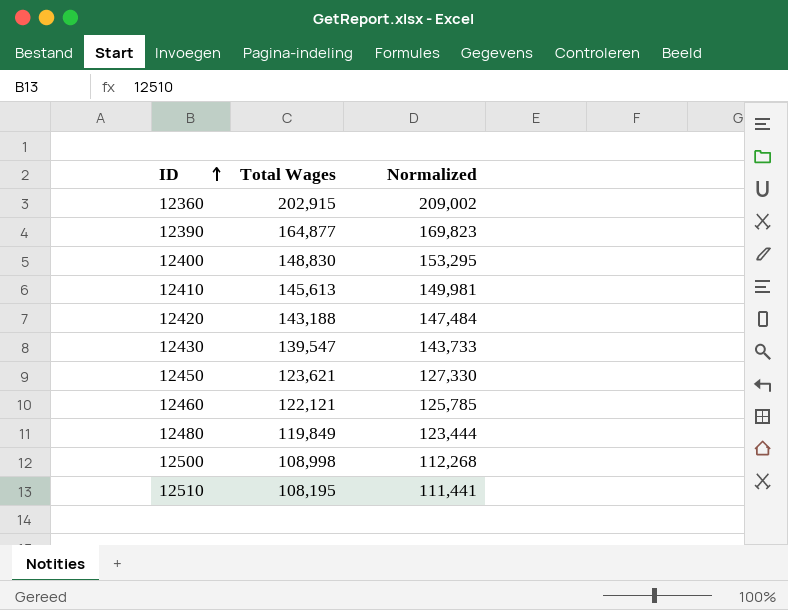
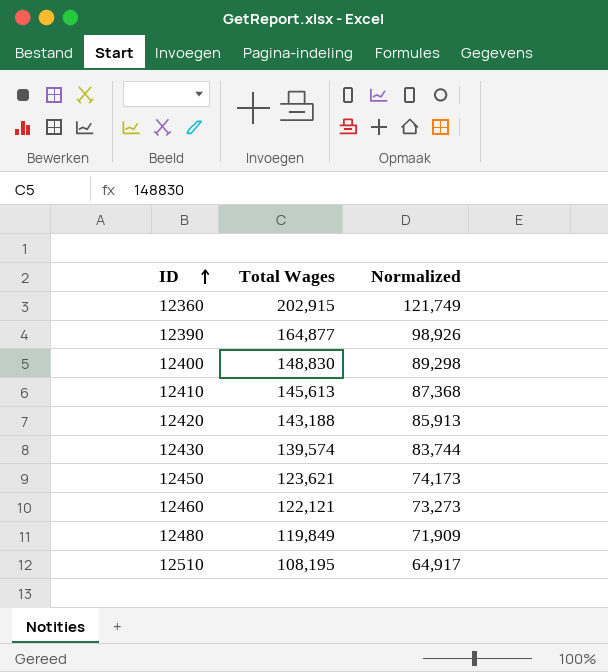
column Normalized | formula: [Total Wages] * 1.03 -> [Total Wages] * 0.6
row 12500: 108,998 | 112,268 -> none
12430 | Total Wages: 139,547 -> 139,574

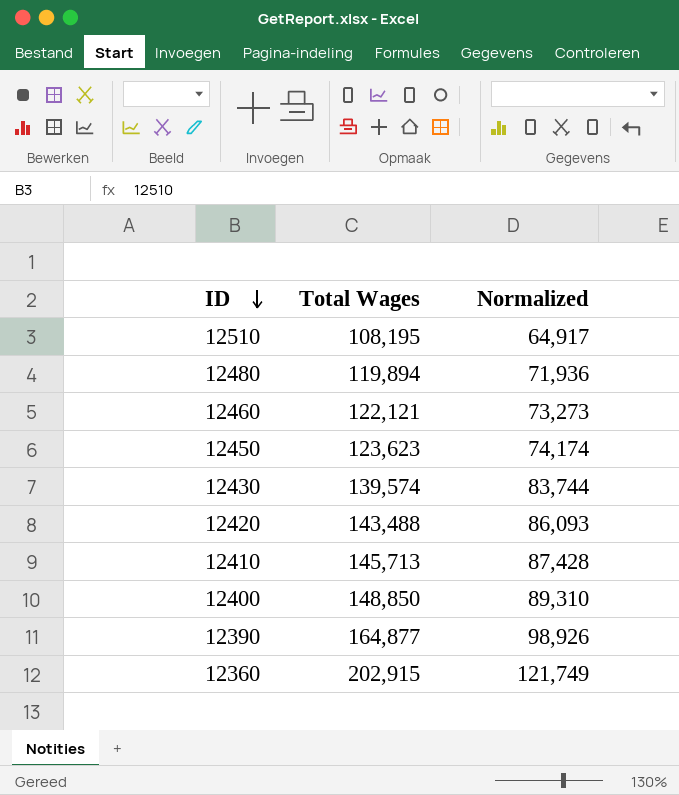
row order: ID ascending -> ID descending
12480 | Total Wages: 119,849 -> 119,894
12480 | Normalized: 71,909 -> 71,936
12450 | Total Wages: 123,621 -> 123,623
12450 | Normalized: 74,173 -> 74,174
12420 | Total Wages: 143,188 -> 143,488
12420 | Normalized: 85,913 -> 86,093
12410 | Total Wages: 145,613 -> 145,713
12410 | Normalized: 87,368 -> 87,428
12400 | Total Wages: 148,830 -> 148,850
12400 | Normalized: 89,298 -> 89,310

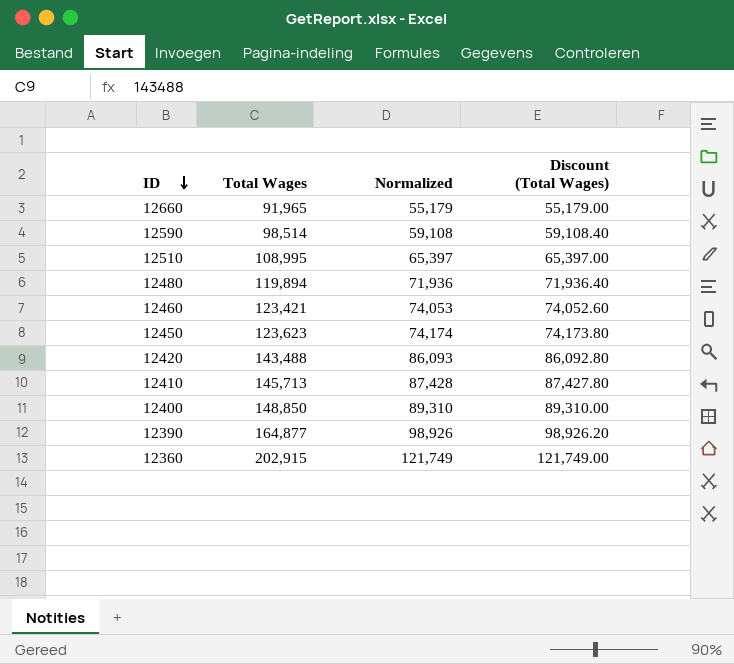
column Discount (Total Wages) | formula: none -> [Total Wages] * 0.6
row 12430: 139,574 | 83,744 -> none
row 12660: none -> 91,965 | 55,179 | 55,179.00
row 12590: none -> 98,514 | 59,108 | 59,108.40
12510 | Total Wages: 108,195 -> 108,995
12510 | Normalized: 64,917 -> 65,397
12460 | Total Wages: 122,121 -> 123,421
12460 | Normalized: 73,273 -> 74,053

